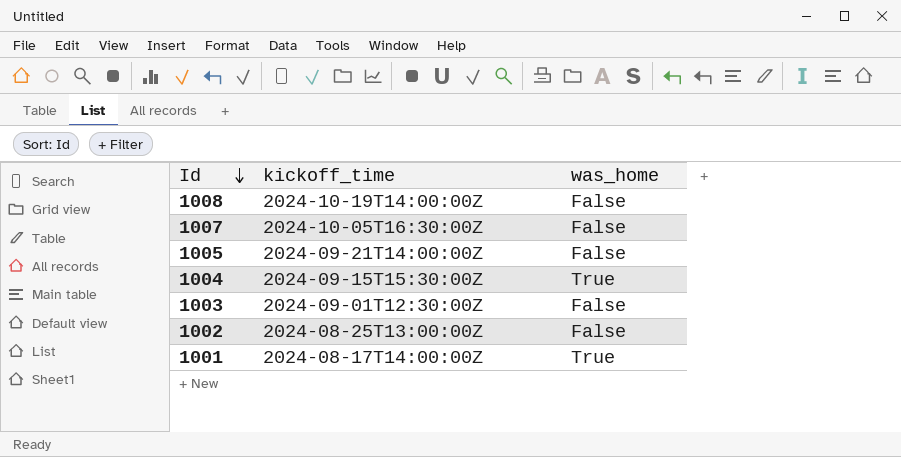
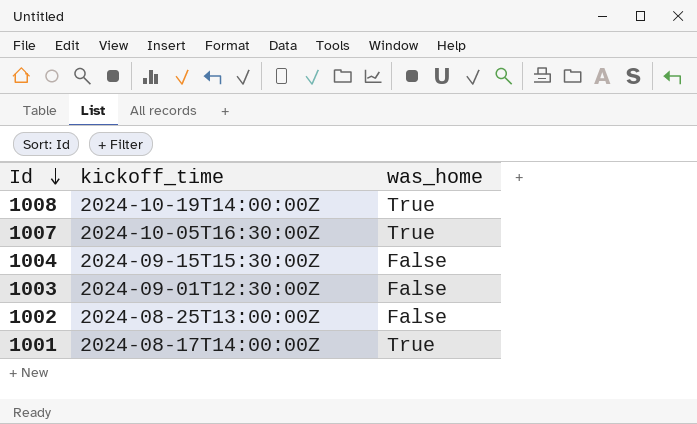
row 1005: 2024-09-21T14:00:00Z | False -> none
1008 | was_home: False -> True
1007 | was_home: False -> True
1004 | was_home: True -> False

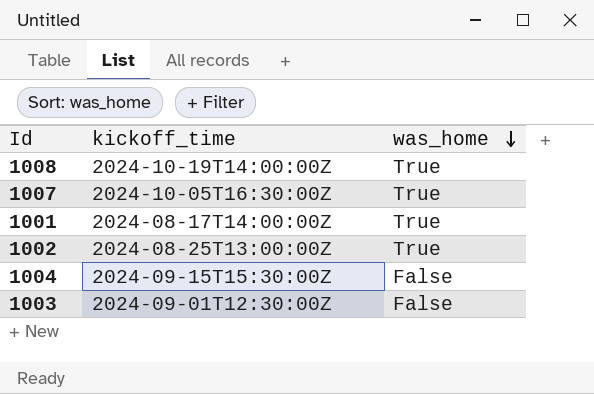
row order: Id descending -> was_home descending
1002 | was_home: False -> True

